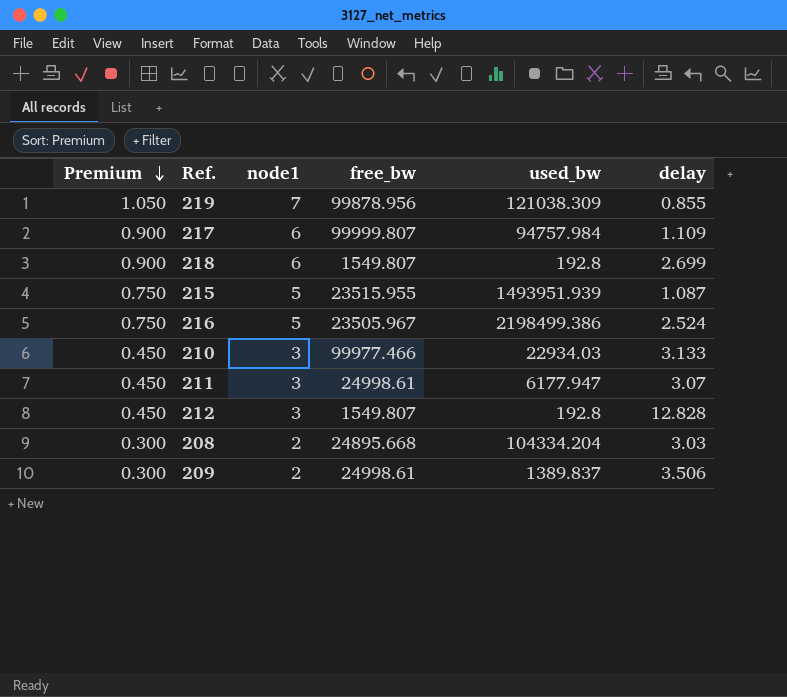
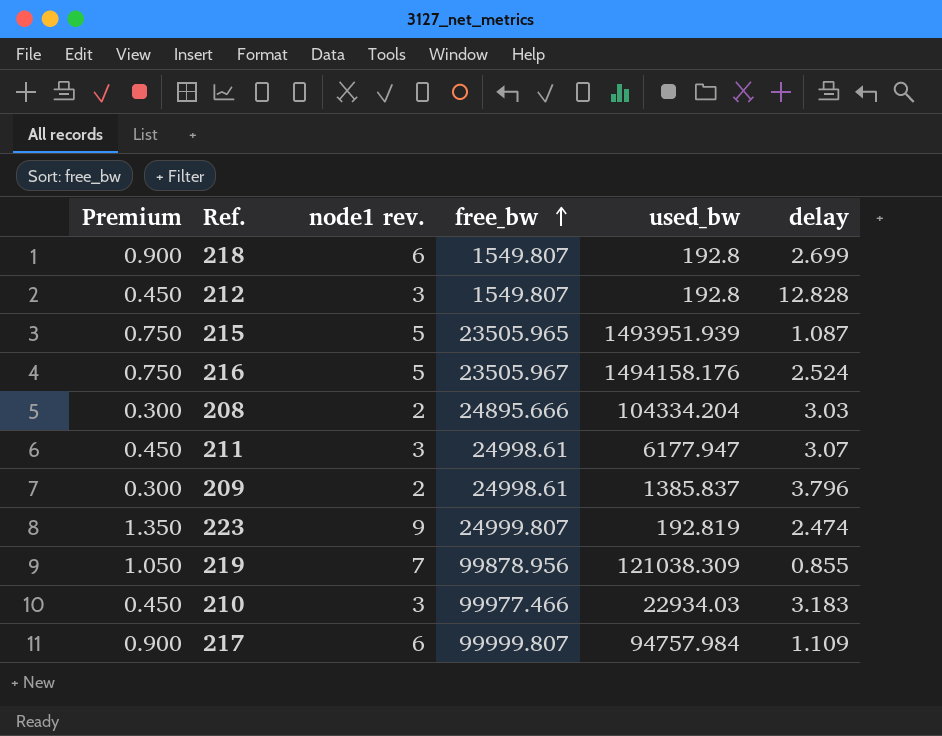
row order: Premium descending -> free_bw ascending
column name: node1 -> node1 rev.
215 | free_bw: 23515.955 -> 23505.965
216 | used_bw: 2198499.386 -> 1494158.176
208 | free_bw: 24895.668 -> 24895.666
209 | used_bw: 1389.837 -> 1385.837
209 | delay: 3.506 -> 3.796
row 223: none -> 1.350 | 9 | 24999.807 | 192.819 | 2.474
210 | delay: 3.133 -> 3.183

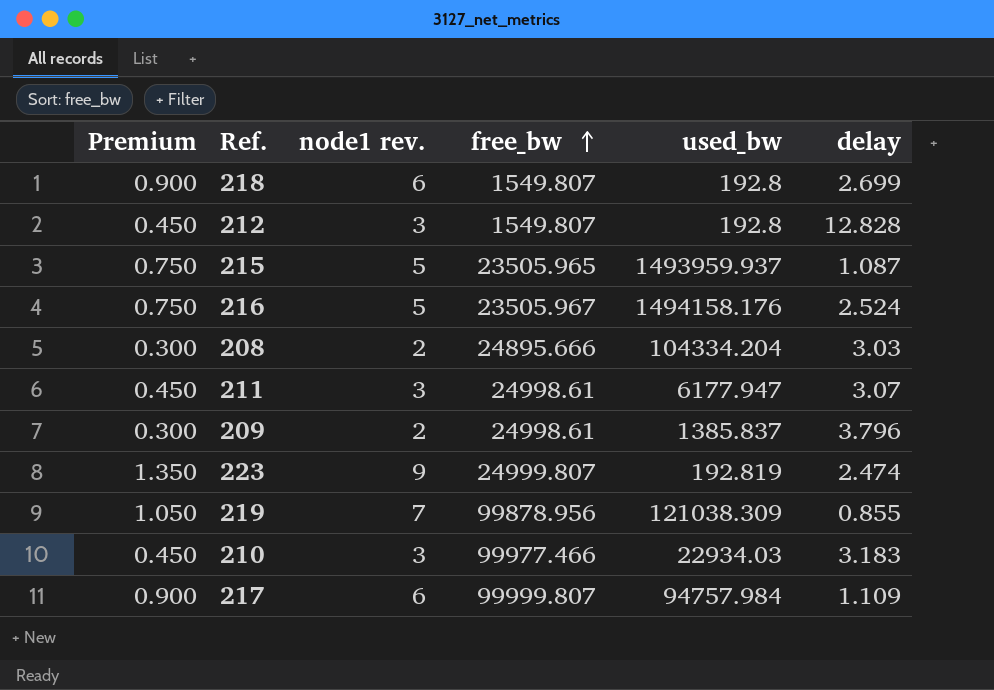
215 | used_bw: 1493951.939 -> 1493959.937

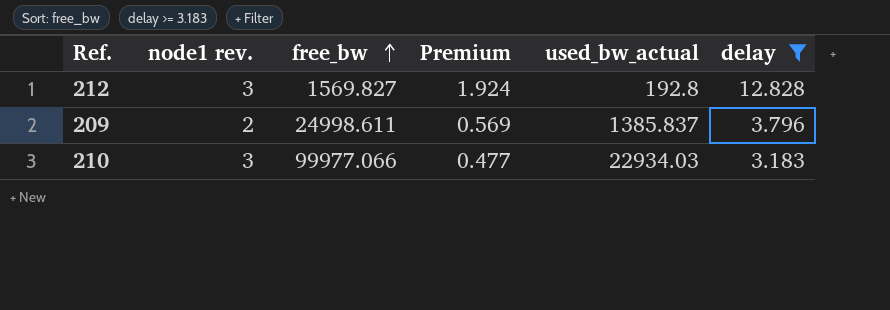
filter: none -> delay >= 3.183
column Premium | formula: [node1 rev.] * 0.15 -> [delay] * 0.15
column Premium | position: 1 -> 4
column name: used_bw -> used_bw_actual
212 | free_bw: 1549.807 -> 1569.827
209 | free_bw: 24998.61 -> 24998.611
210 | free_bw: 99977.466 -> 99977.066

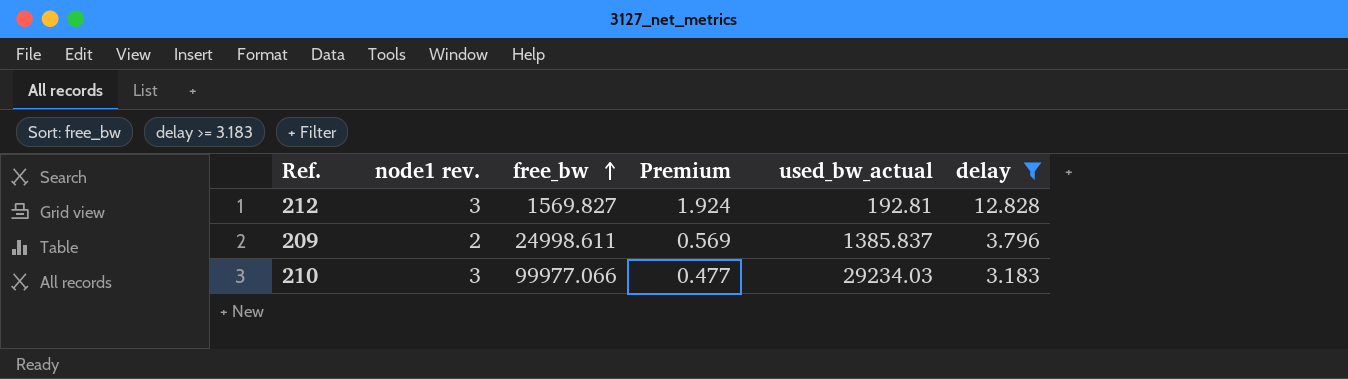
212 | used_bw_actual: 192.8 -> 192.81
210 | used_bw_actual: 22934.03 -> 29234.03

